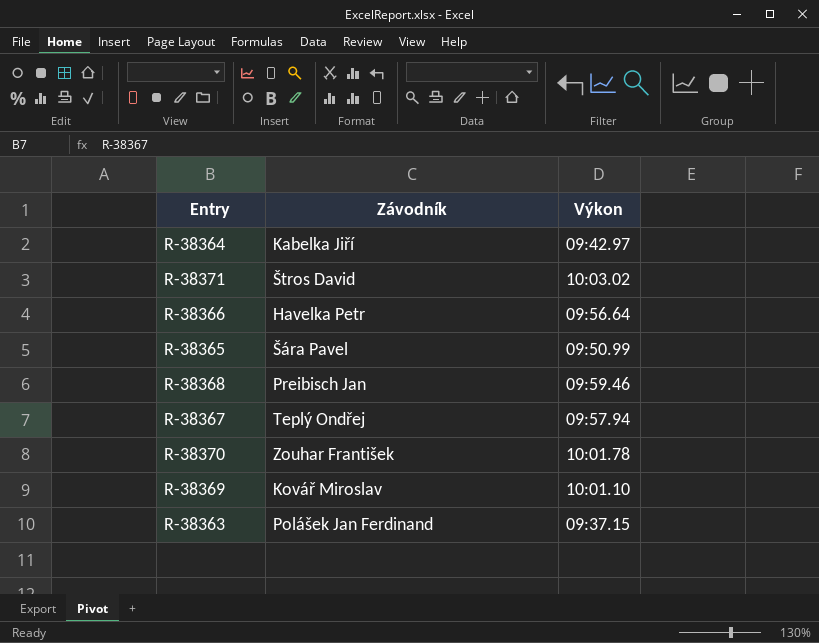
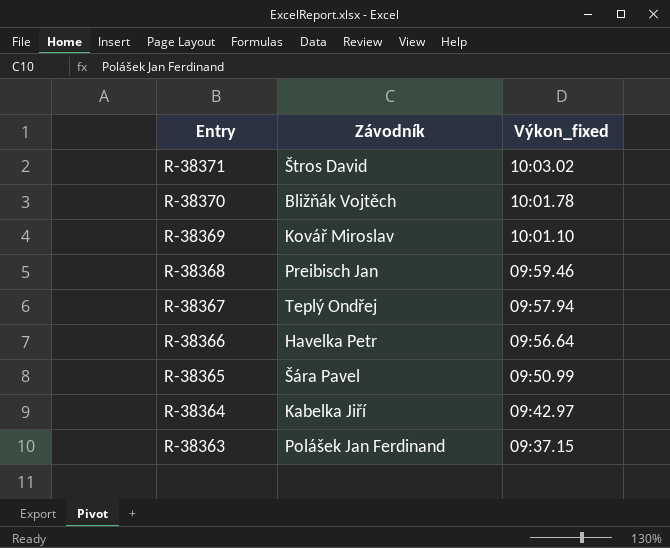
row order: none -> Entry descending
column name: Výkon -> Výkon_fixed
R-38370 | Závodník: Zouhar František -> Bližňák Vojtěch

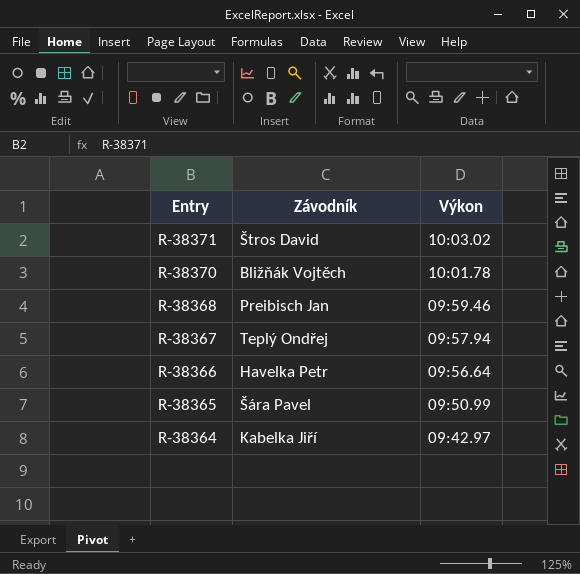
column name: Výkon_fixed -> Výkon
row R-38369: Kovář Miroslav | 10:01.10 -> none
row R-38363: Polášek Jan Ferdinand | 09:37.15 -> none

